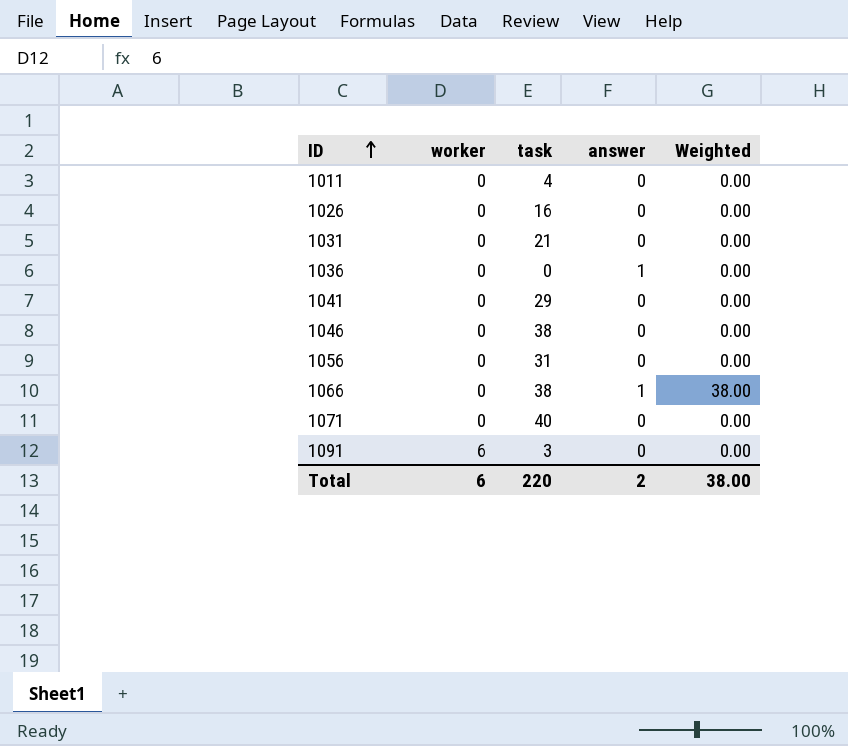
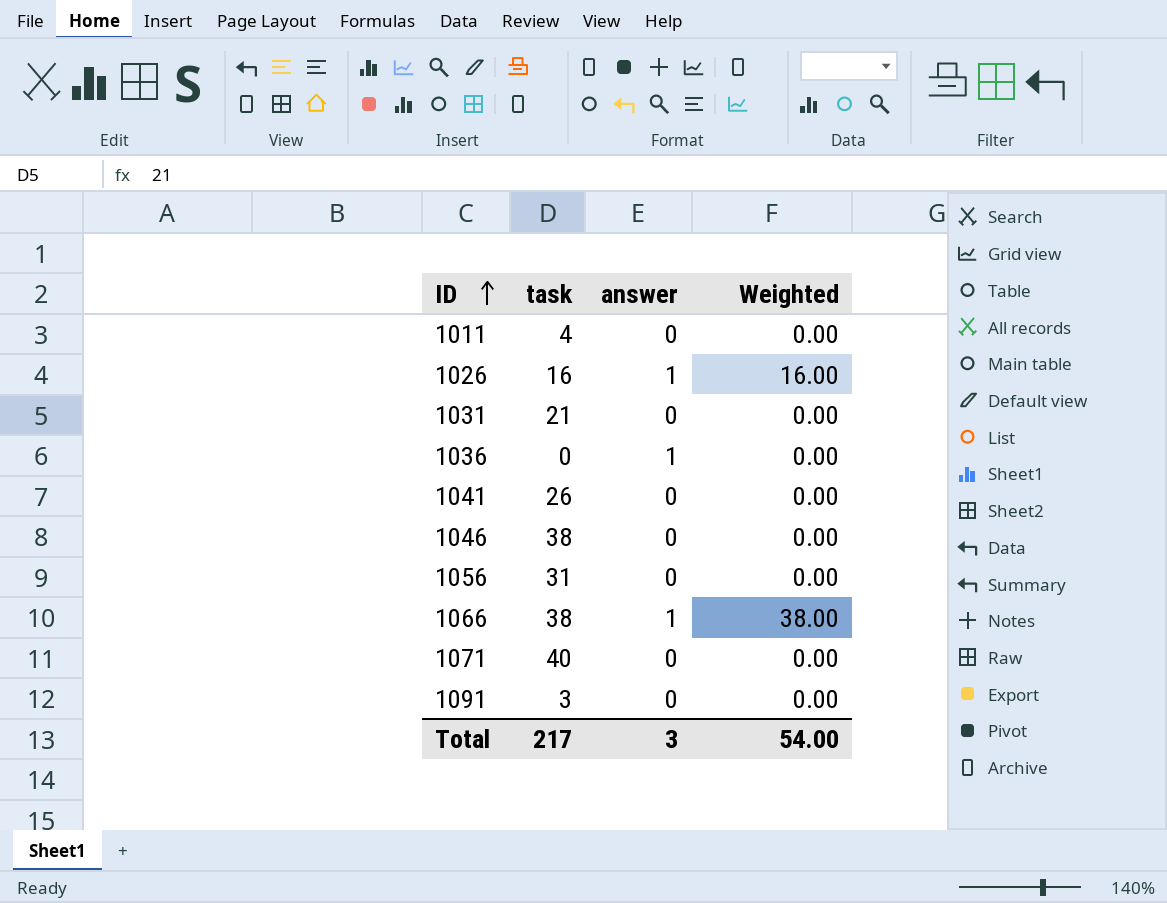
column worker | position: 2 -> none
1026 | answer: 0 -> 1
1026 | Weighted: 0.00 -> 16.00
1041 | task: 29 -> 26
Total | task: 220 -> 217
Total | answer: 2 -> 3
Total | Weighted: 38.00 -> 54.00

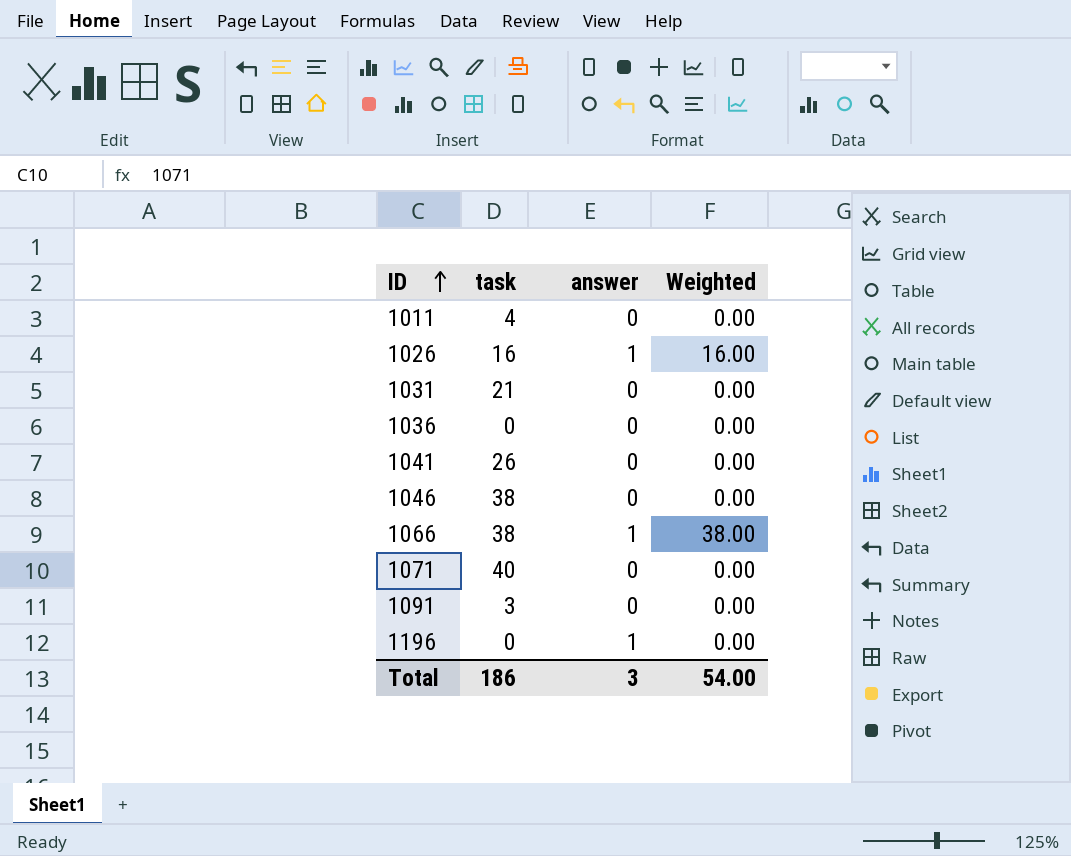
row 1056: 31 | 0 | 0.00 -> none
1036 | answer: 1 -> 0
row 1196: none -> 0 | 1 | 0.00
Total | task: 217 -> 186

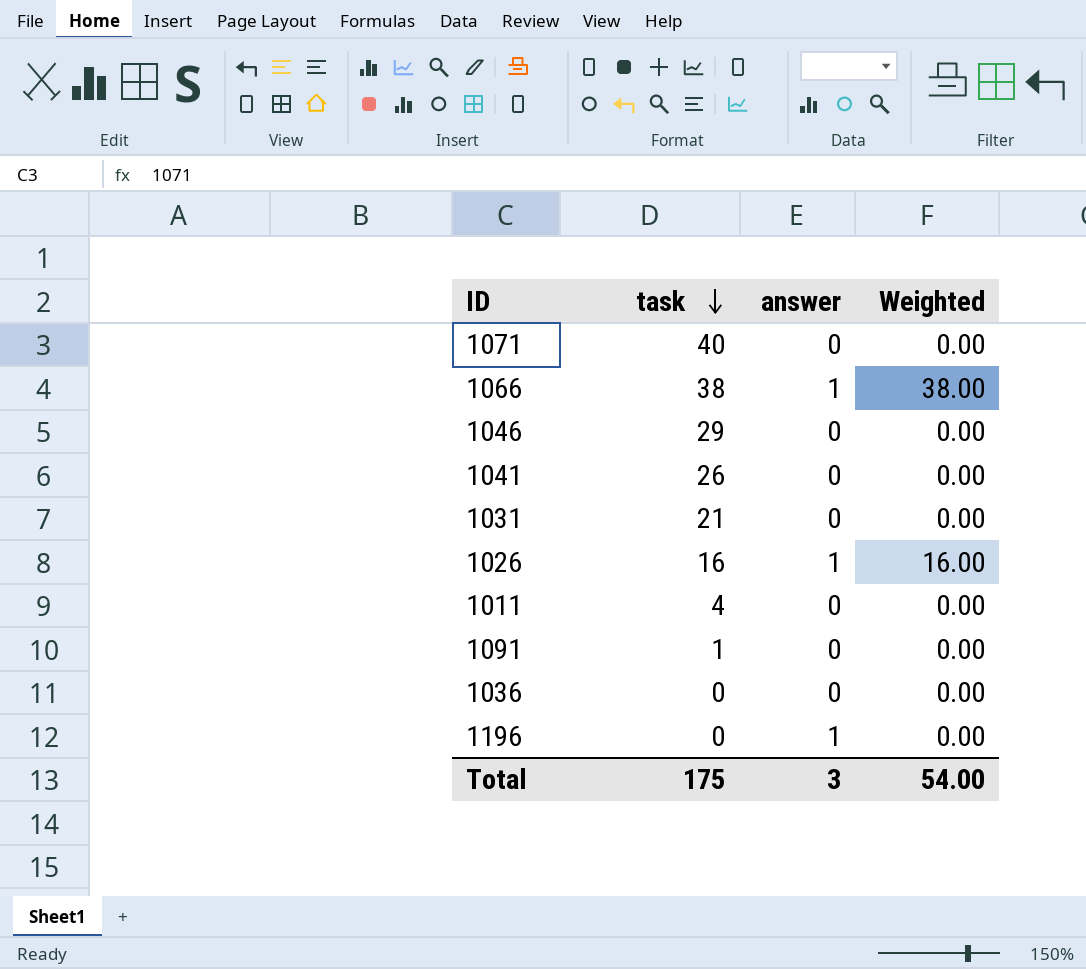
row order: ID ascending -> task descending
1046 | task: 38 -> 29
1091 | task: 3 -> 1
Total | task: 186 -> 175

